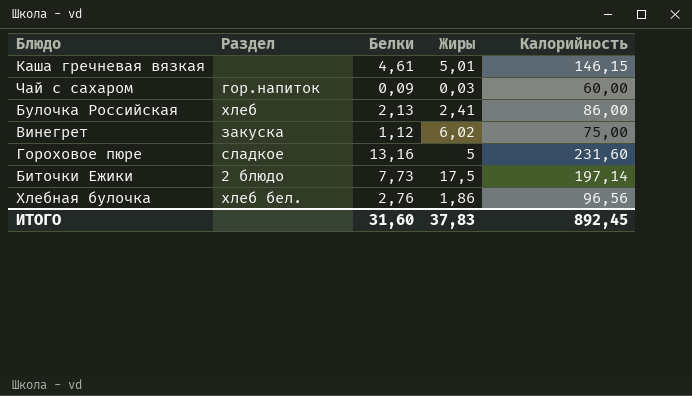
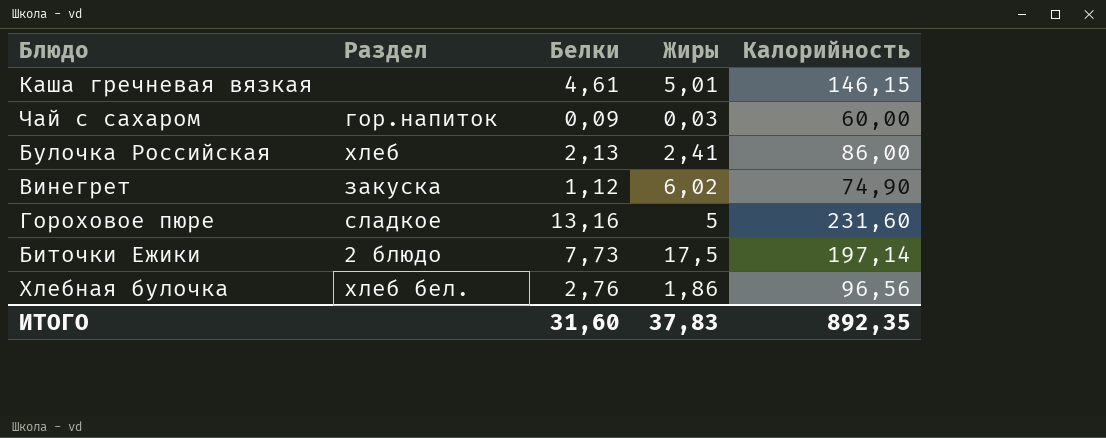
Винегрет | Калорийность: 75,00 -> 74,90
ИТОГО | Калорийность: 892,45 -> 892,35

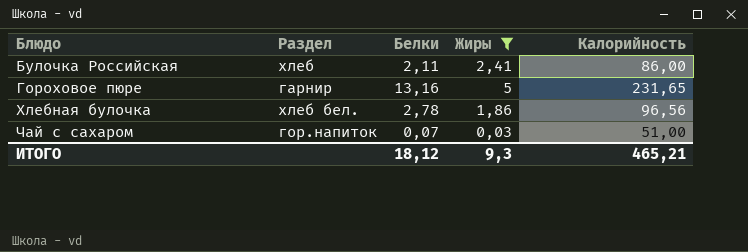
filter: none -> Жиры <= 5
row order: none -> Блюдо ascending
Булочка Российская | Белки: 2,13 -> 2,11
Гороховое пюре | Раздел: сладкое -> гарнир
Гороховое пюре | Калорийность: 231,60 -> 231,65
Хлебная булочка | Белки: 2,76 -> 2,78
Чай с сахаром | Белки: 0,09 -> 0,07
Чай с сахаром | Калорийность: 60,00 -> 51,00
ИТОГО | Белки: 31,60 -> 18,12
ИТОГО | Жиры: 37,83 -> 9,3
ИТОГО | Калорийность: 892,35 -> 465,21

